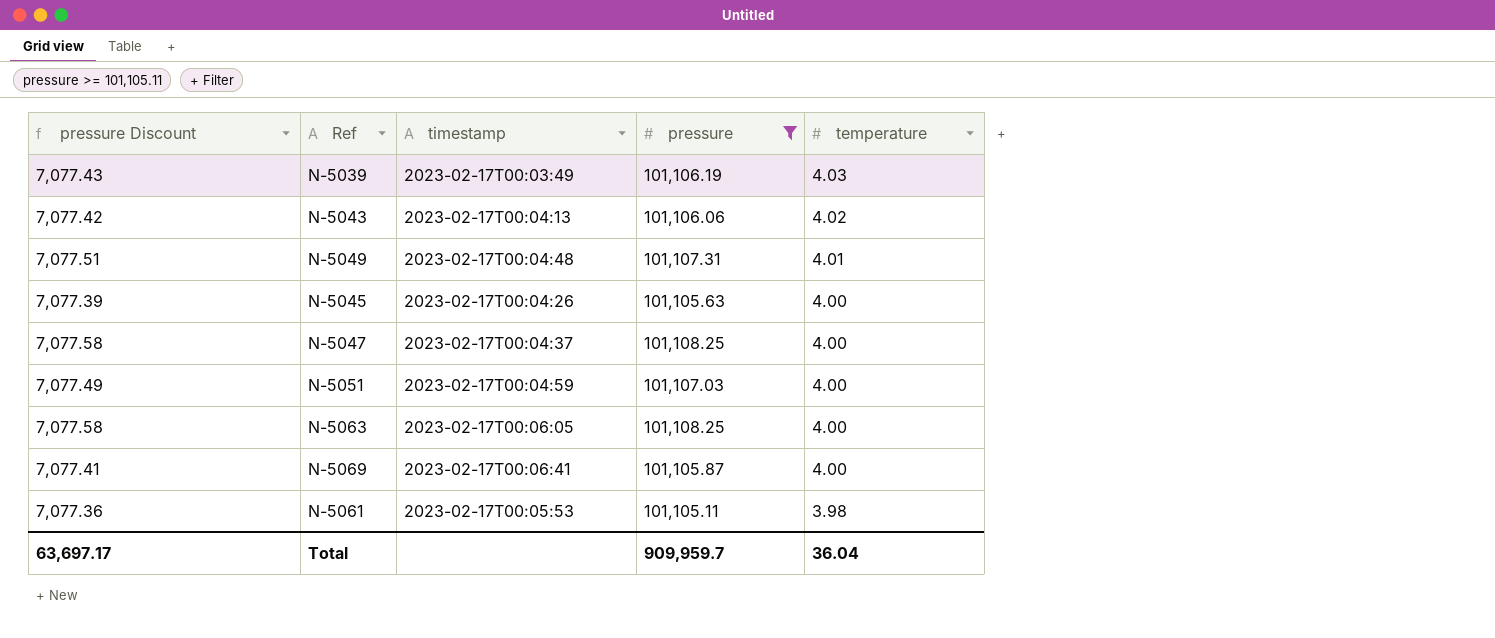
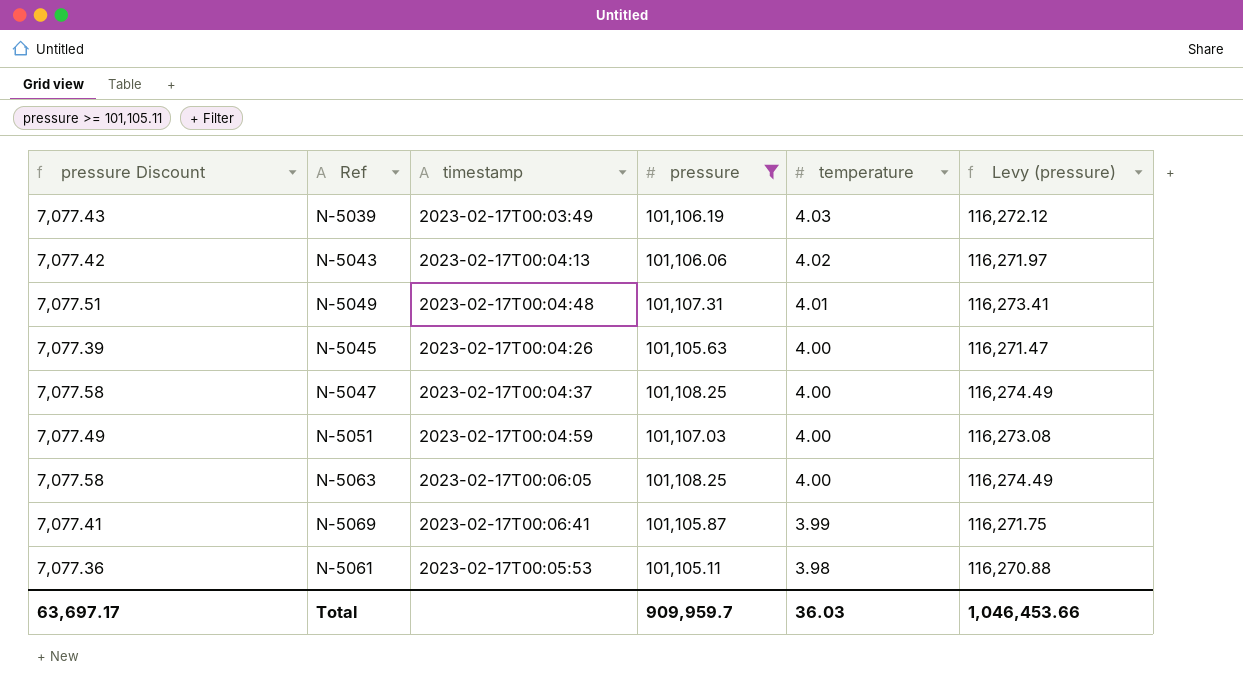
column Levy (pressure) | formula: none -> [pressure] * 1.15
N-5069 | temperature: 4.00 -> 3.99
Total | temperature: 36.04 -> 36.03

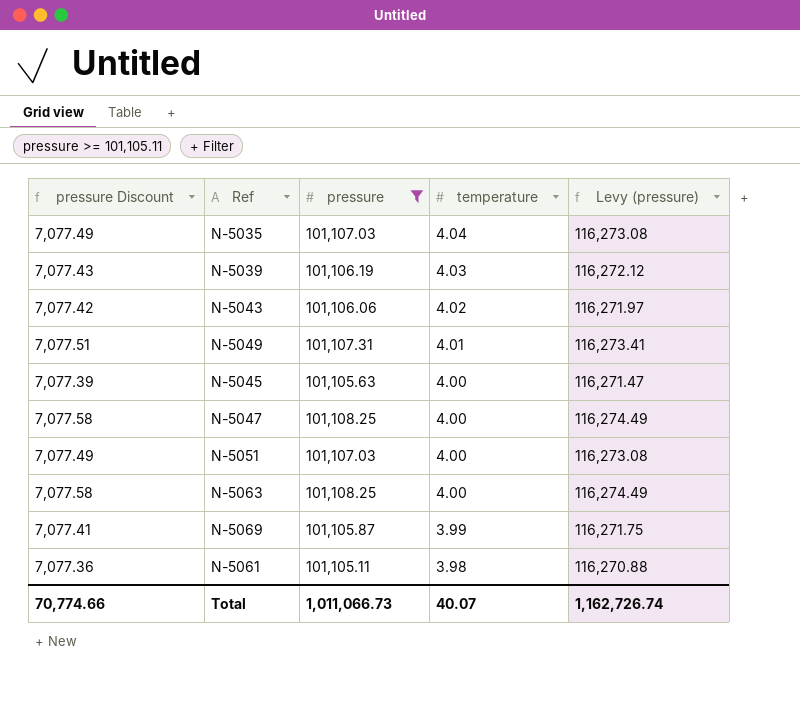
column timestamp | position: 3 -> none
row N-5035: none -> 7,077.49 | 101,107.03 | 4.04 | 116,273.08
Total | pressure Discount: 63,697.17 -> 70,774.66
Total | pressure: 909,959.7 -> 1,011,066.73
Total | temperature: 36.03 -> 40.07
Total | Levy (pressure): 1,046,453.66 -> 1,162,726.74

